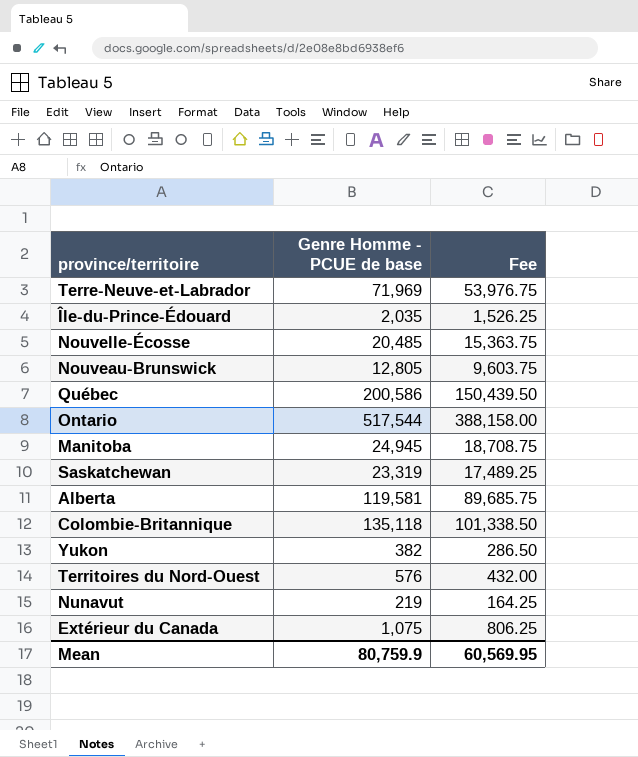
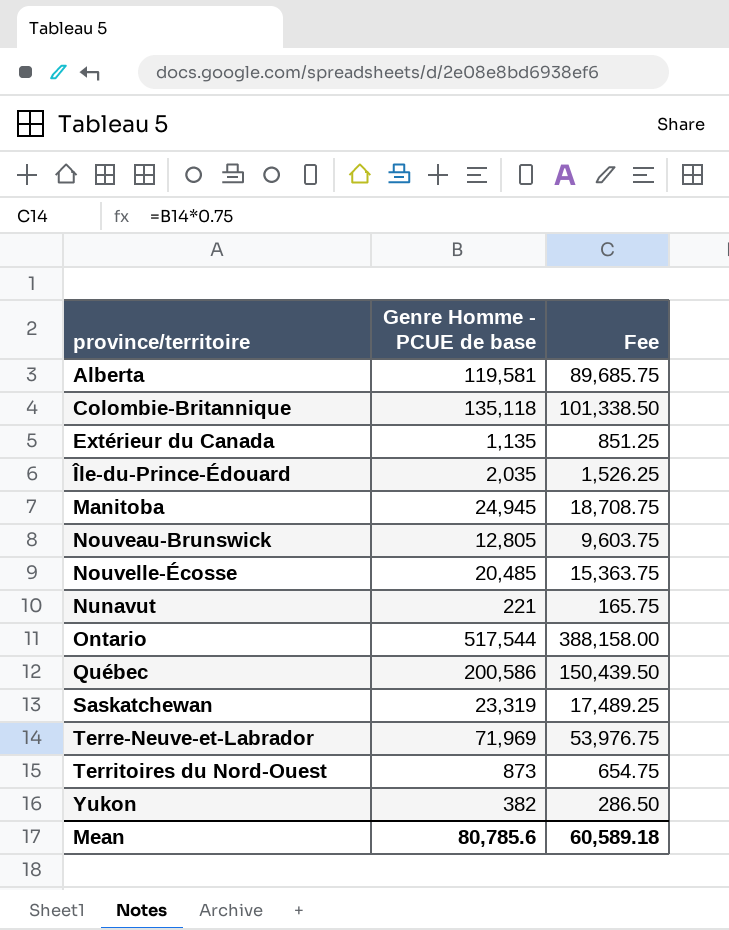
row order: none -> province/territoire ascending
Extérieur du Canada | Genre Homme - PCUE de base: 1,075 -> 1,135
Extérieur du Canada | Fee: 806.25 -> 851.25
Nunavut | Genre Homme - PCUE de base: 219 -> 221
Nunavut | Fee: 164.25 -> 165.75
Territoires du Nord-Ouest | Genre Homme - PCUE de base: 576 -> 873
Territoires du Nord-Ouest | Fee: 432.00 -> 654.75
Mean | Genre Homme - PCUE de base: 80,759.9 -> 80,785.6
Mean | Fee: 60,569.95 -> 60,589.18

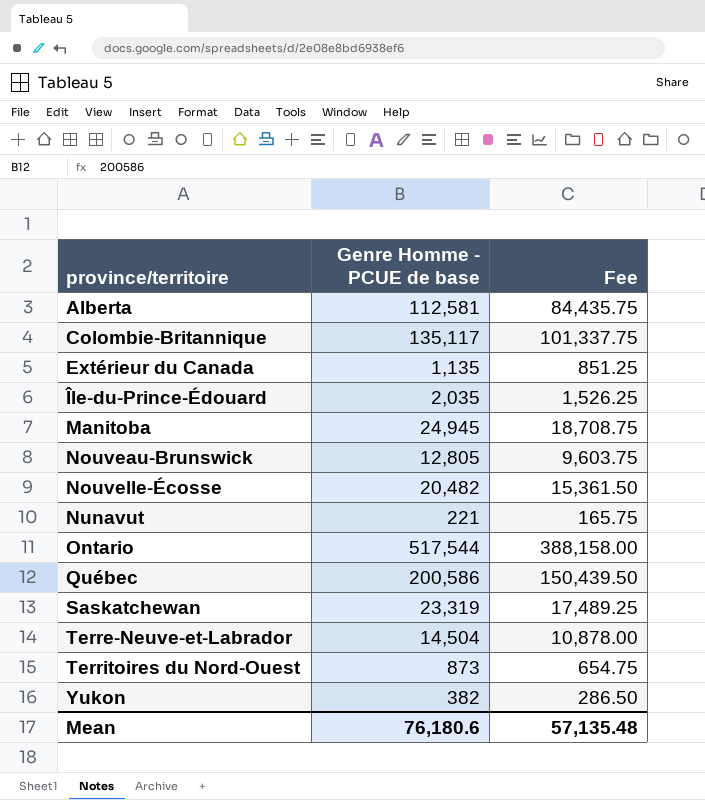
Alberta | Genre Homme - PCUE de base: 119,581 -> 112,581
Alberta | Fee: 89,685.75 -> 84,435.75
Colombie-Britannique | Genre Homme - PCUE de base: 135,118 -> 135,117
Colombie-Britannique | Fee: 101,338.50 -> 101,337.75
Nouvelle-Écosse | Genre Homme - PCUE de base: 20,485 -> 20,482
Nouvelle-Écosse | Fee: 15,363.75 -> 15,361.50
Terre-Neuve-et-Labrador | Genre Homme - PCUE de base: 71,969 -> 14,504
Terre-Neuve-et-Labrador | Fee: 53,976.75 -> 10,878.00
Mean | Genre Homme - PCUE de base: 80,785.6 -> 76,180.6
Mean | Fee: 60,589.18 -> 57,135.48

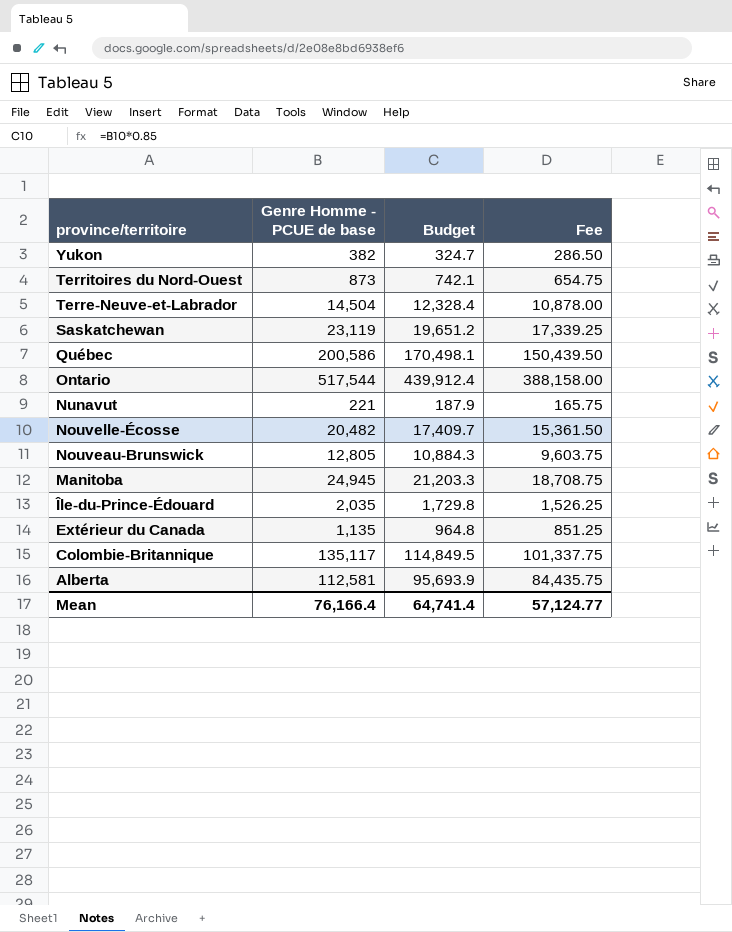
row order: province/territoire ascending -> province/territoire descending
column Budget | formula: none -> [Genre Homme - PCUE de base] * 0.85
Saskatchewan | Genre Homme - PCUE de base: 23,319 -> 23,119
Saskatchewan | Fee: 17,489.25 -> 17,339.25
Mean | Genre Homme - PCUE de base: 76,180.6 -> 76,166.4
Mean | Fee: 57,135.48 -> 57,124.77

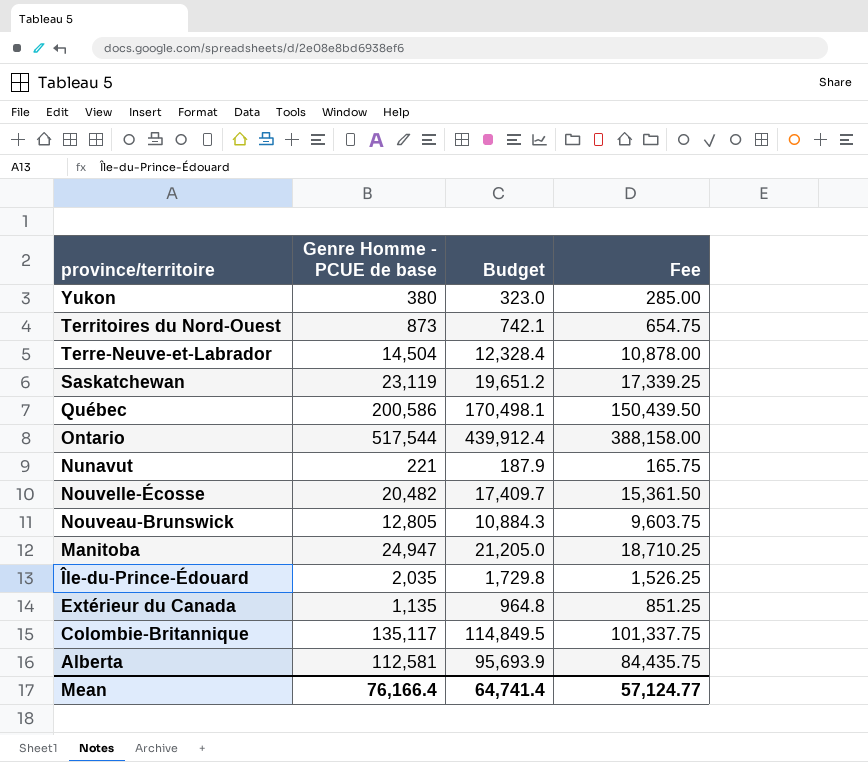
Yukon | Genre Homme - PCUE de base: 382 -> 380
Yukon | Budget: 324.7 -> 323.0
Yukon | Fee: 286.50 -> 285.00
Manitoba | Genre Homme - PCUE de base: 24,945 -> 24,947
Manitoba | Budget: 21,203.3 -> 21,205.0
Manitoba | Fee: 18,708.75 -> 18,710.25

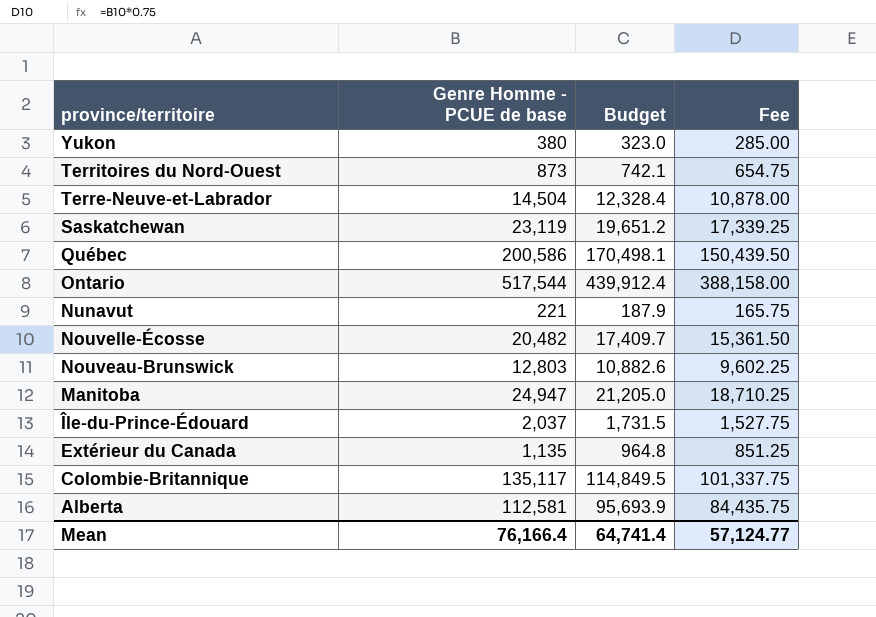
Nouveau-Brunswick | Genre Homme - PCUE de base: 12,805 -> 12,803
Nouveau-Brunswick | Budget: 10,884.3 -> 10,882.6
Nouveau-Brunswick | Fee: 9,603.75 -> 9,602.25
Île-du-Prince-Édouard | Genre Homme - PCUE de base: 2,035 -> 2,037
Île-du-Prince-Édouard | Budget: 1,729.8 -> 1,731.5
Île-du-Prince-Édouard | Fee: 1,526.25 -> 1,527.75

